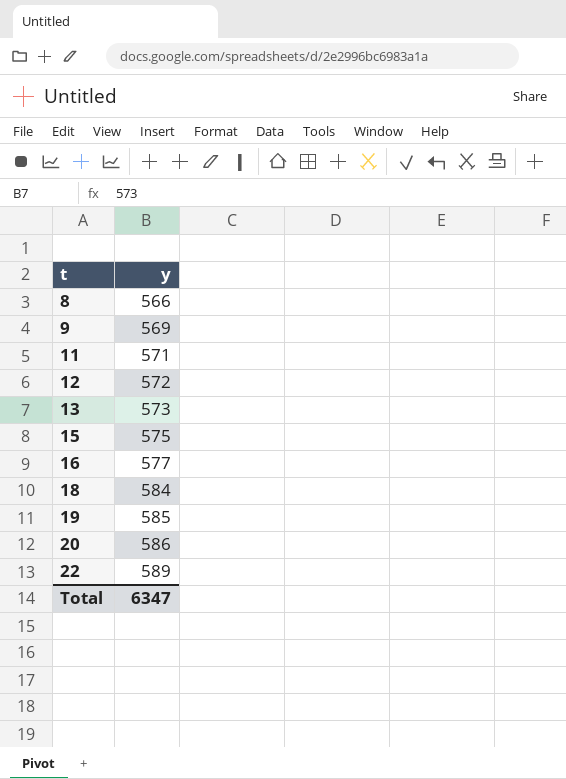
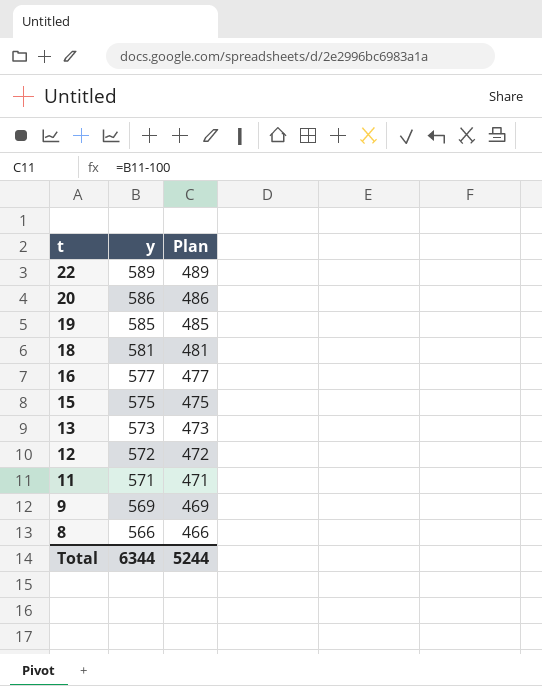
row order: t ascending -> t descending
column Plan | formula: none -> [y] - 100
18 | y: 584 -> 581
Total | y: 6347 -> 6344

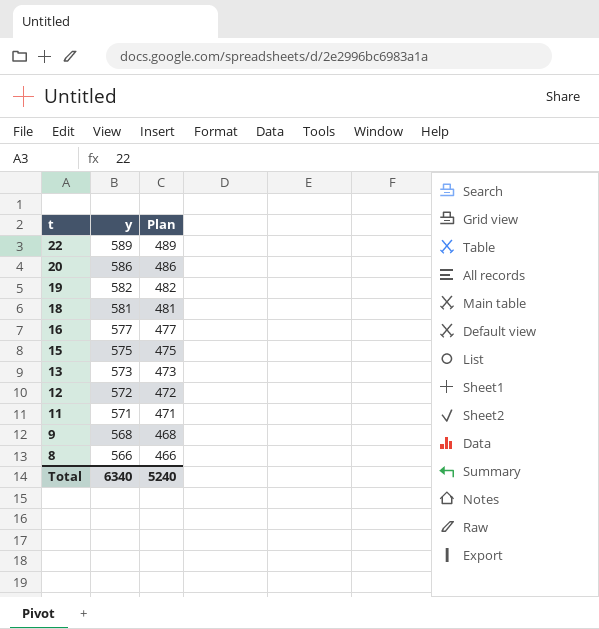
19 | y: 585 -> 582
19 | Plan: 485 -> 482
9 | y: 569 -> 568
9 | Plan: 469 -> 468
Total | y: 6344 -> 6340
Total | Plan: 5244 -> 5240

